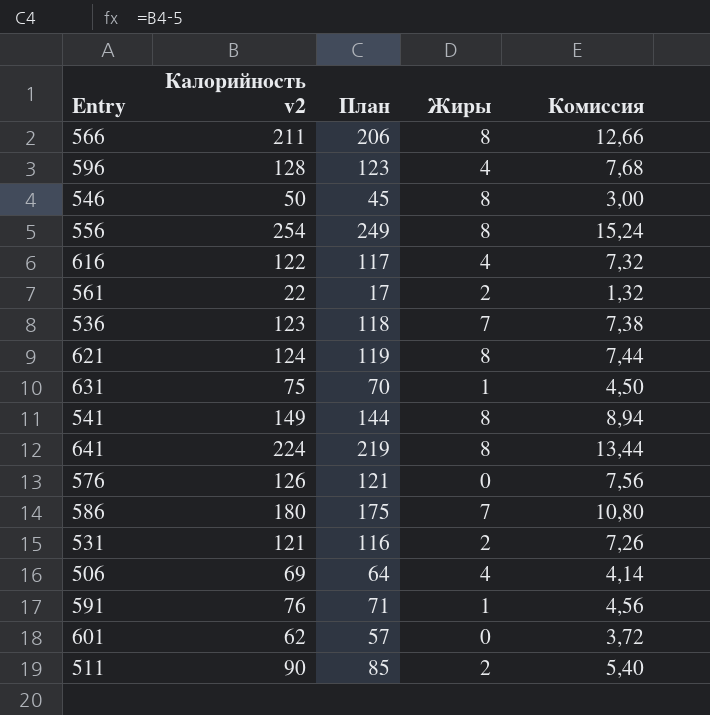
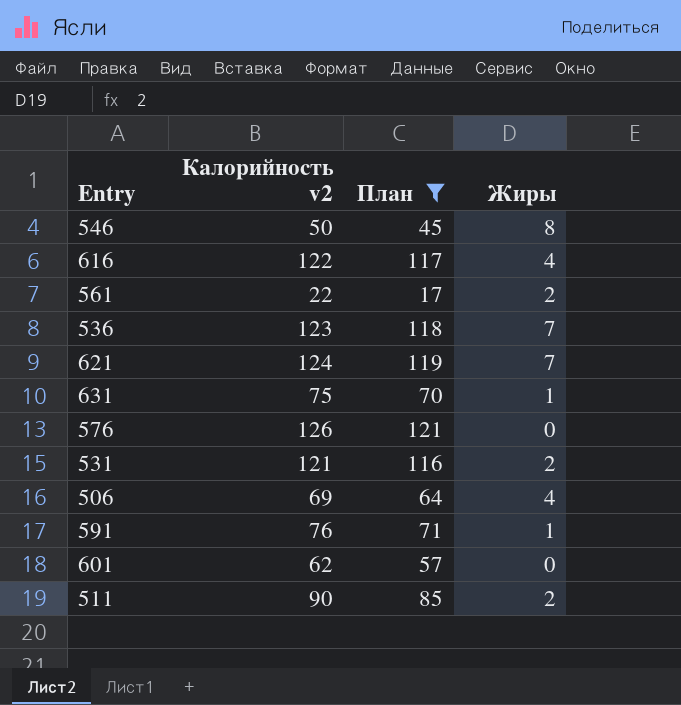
filter: none -> План <= 121
column Комиссия | formula: [Калорийность v2] * 0,06 -> none
621 | Жиры: 8 -> 7

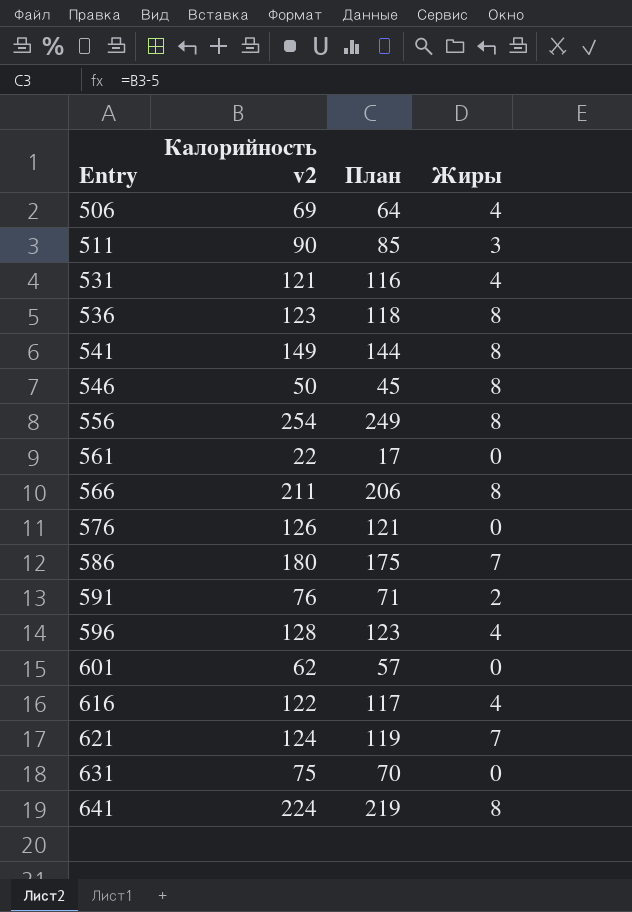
filter: План <= 121 -> none
row order: none -> Entry ascending
511 | Жиры: 2 -> 3
531 | Жиры: 2 -> 4
536 | Жиры: 7 -> 8
561 | Жиры: 2 -> 0
591 | Жиры: 1 -> 2
631 | Жиры: 1 -> 0

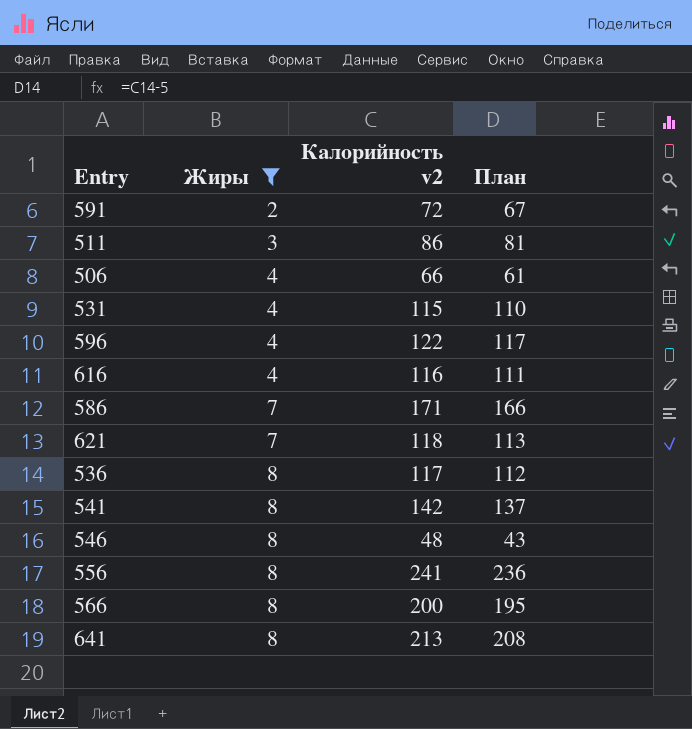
filter: none -> Жиры != 0
row order: Entry ascending -> Жиры ascending
column Жиры | position: 4 -> 2
591 | Калорийность v2: 76 -> 72
591 | План: 71 -> 67
511 | Калорийность v2: 90 -> 86
511 | План: 85 -> 81
506 | Калорийность v2: 69 -> 66
506 | План: 64 -> 61
531 | Калорийность v2: 121 -> 115
531 | План: 116 -> 110
596 | Калорийность v2: 128 -> 122
596 | План: 123 -> 117
616 | Калорийность v2: 122 -> 116
616 | План: 117 -> 111
586 | Калорийность v2: 180 -> 171
586 | План: 175 -> 166
621 | Калорийность v2: 124 -> 118
621 | План: 119 -> 113
536 | Калорийность v2: 123 -> 117
536 | План: 118 -> 112
541 | Калорийность v2: 149 -> 142
541 | План: 144 -> 137
546 | Калорийность v2: 50 -> 48
546 | План: 45 -> 43
556 | Калорийность v2: 254 -> 241
556 | План: 249 -> 236
566 | Калорийность v2: 211 -> 200
566 | План: 206 -> 195
641 | Калорийность v2: 224 -> 213
641 | План: 219 -> 208

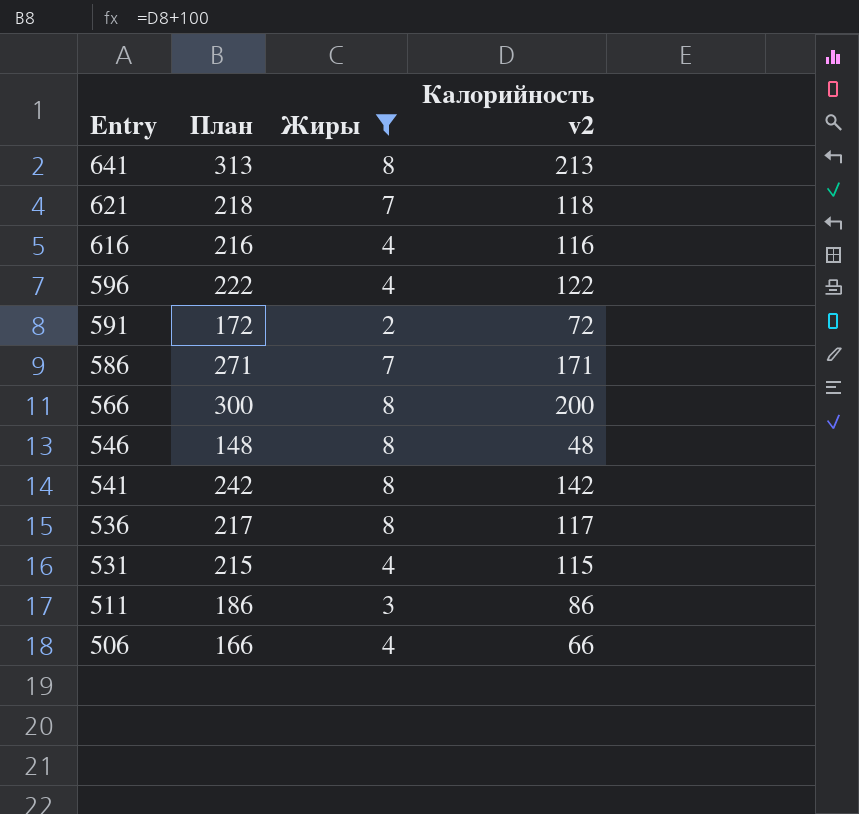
row order: Жиры ascending -> Entry descending
column План | formula: [Калорийность v2] - 5 -> [Калорийность v2] + 100
column План | position: 4 -> 2
row 556: 8 | 241 | 236 -> none

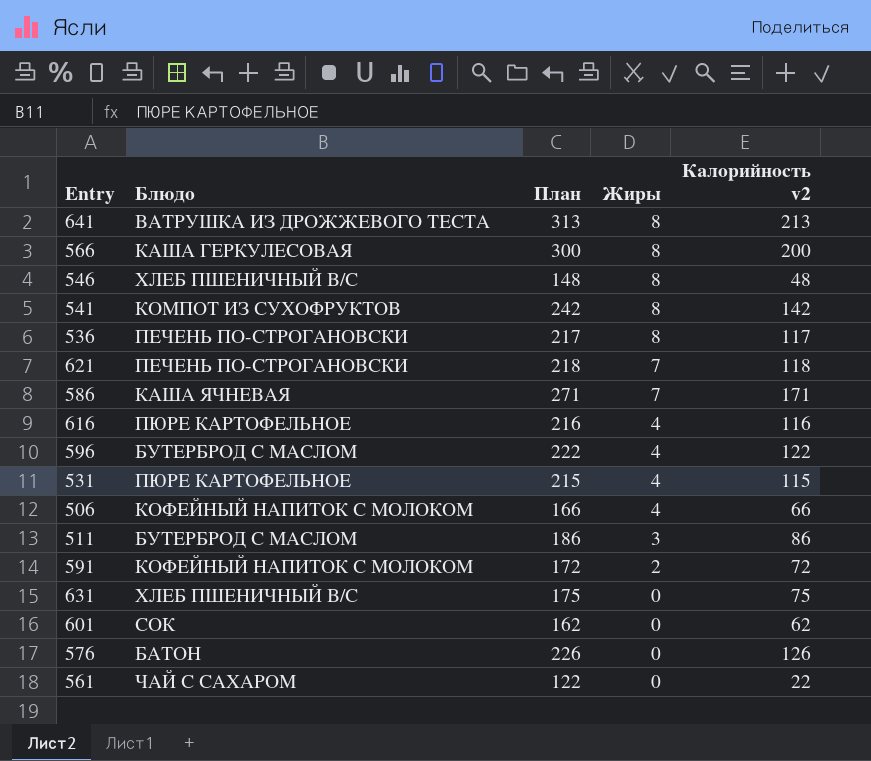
filter: Жиры != 0 -> none
row order: Entry descending -> Жиры descending
column Блюдо | position: none -> 2

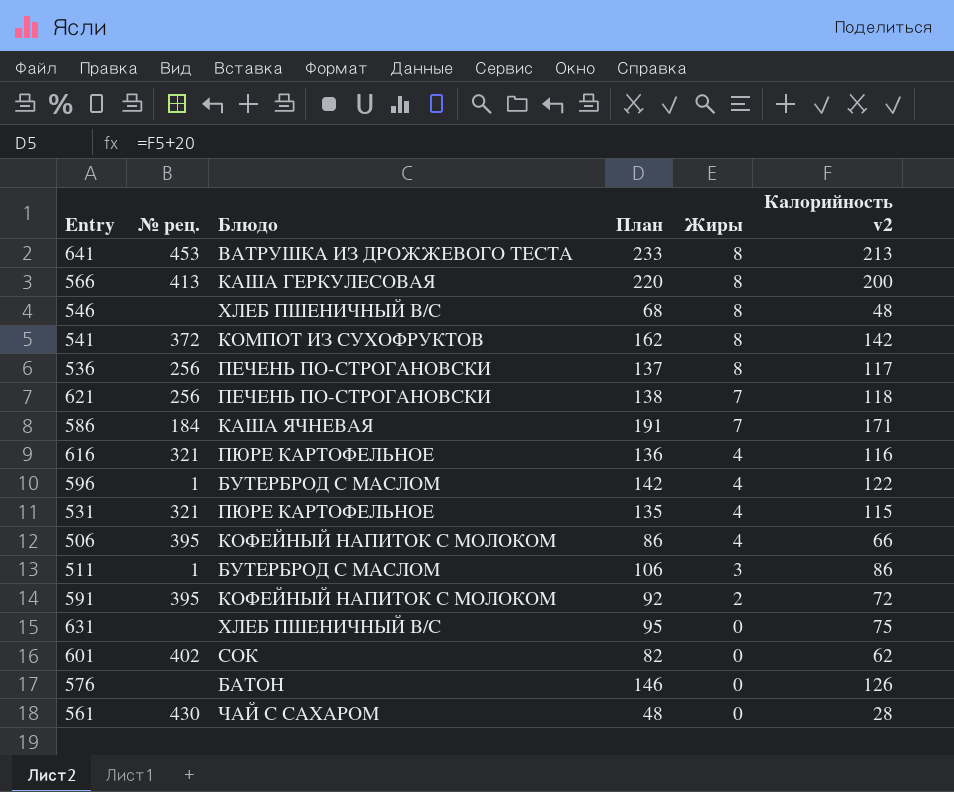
column № рец. | position: none -> 2
column План | formula: [Калорийность v2] + 100 -> [Калорийность v2] + 20
561 | Калорийность v2: 22 -> 28

